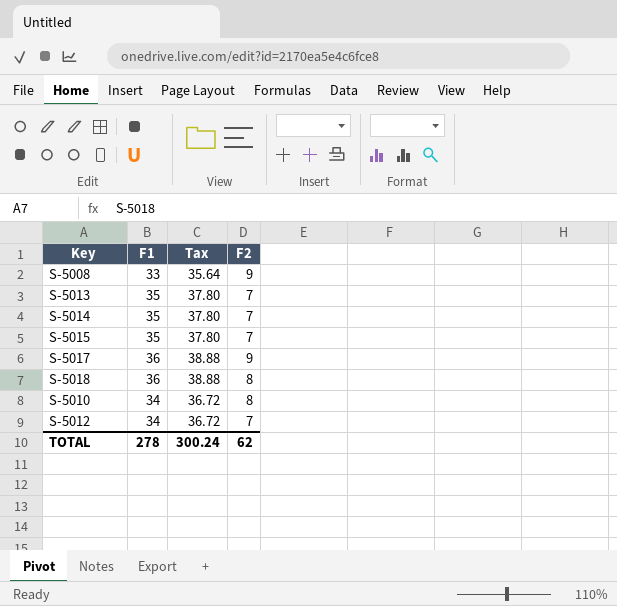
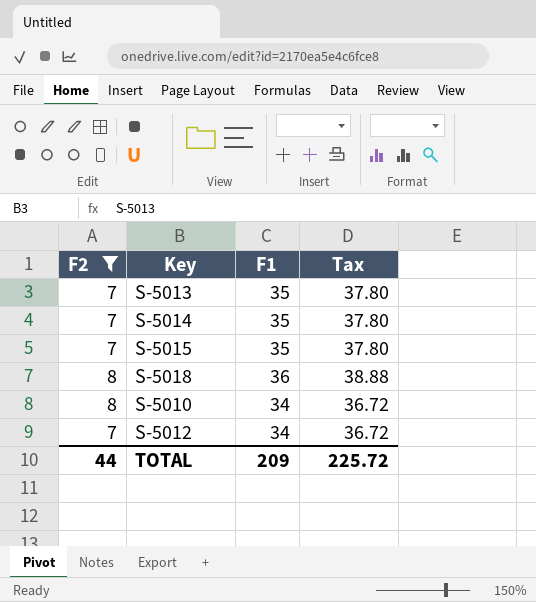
filter: none -> F2 != 9
column F2 | position: 4 -> 1
TOTAL | F2: 62 -> 44
TOTAL | F1: 278 -> 209
TOTAL | Tax: 300.24 -> 225.72

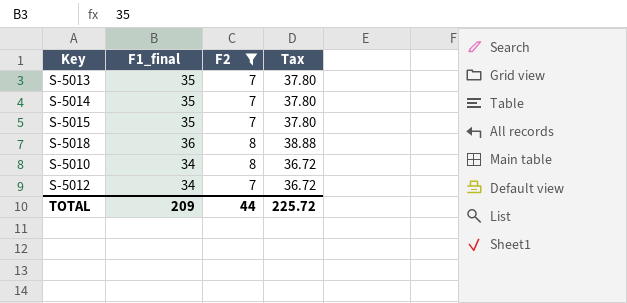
column name: F1 -> F1_final
column F2 | position: 1 -> 3

